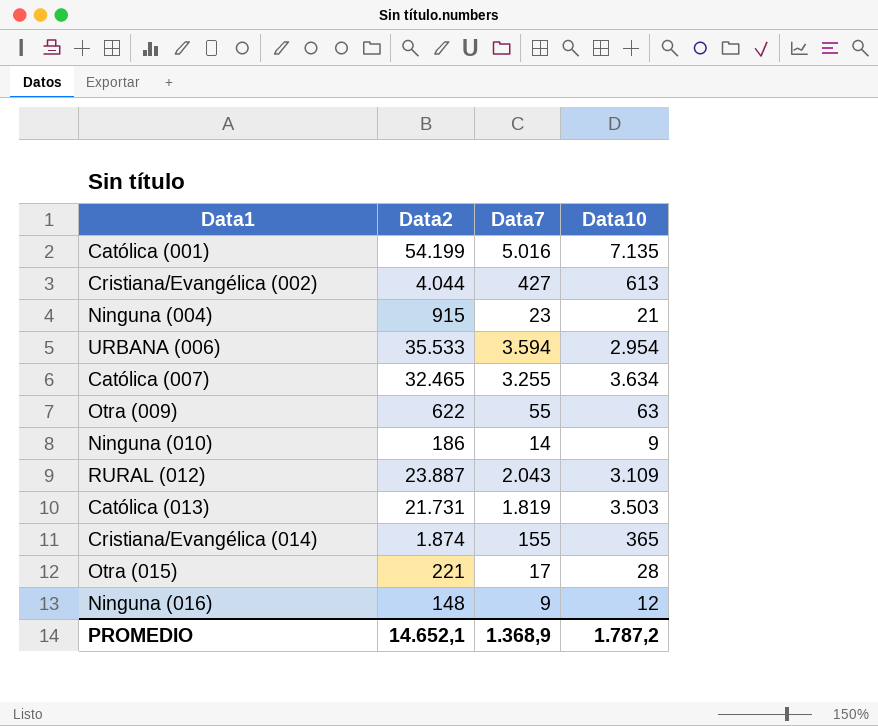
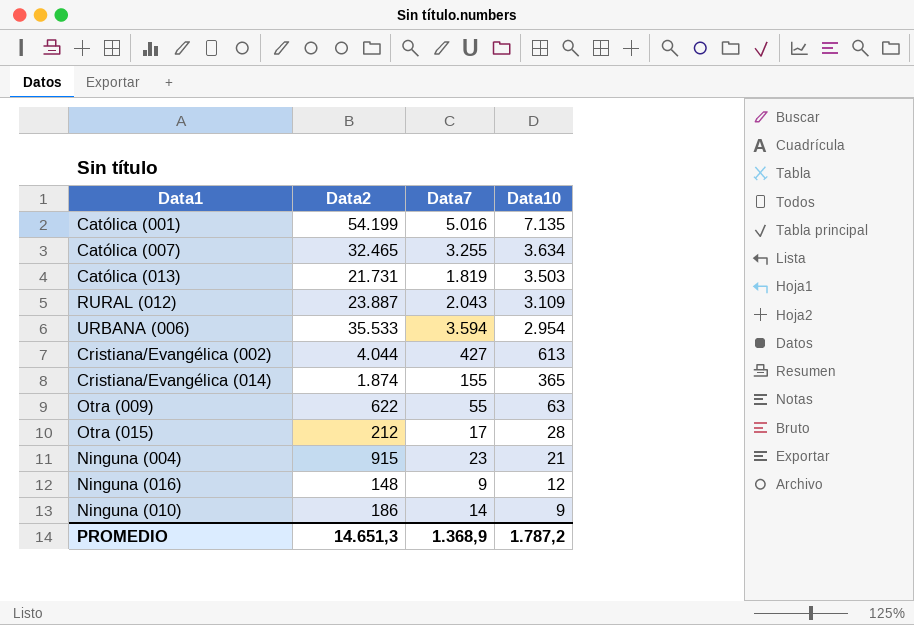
row order: none -> Data10 descending
Otra (015) | Data2: 221 -> 212
PROMEDIO | Data2: 14.652,1 -> 14.651,3

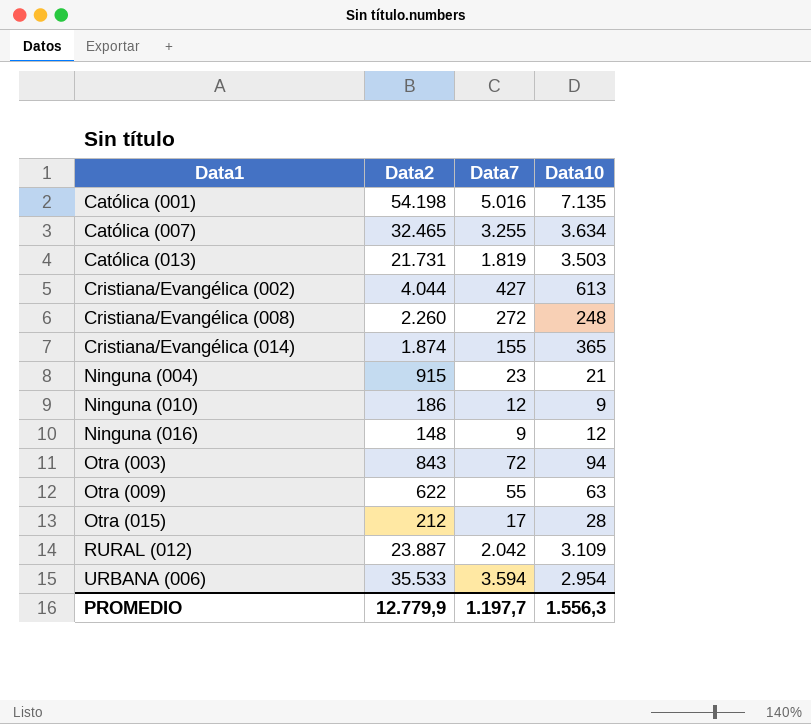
row order: Data10 descending -> Data1 ascending
Católica (001) | Data2: 54.199 -> 54.198
row Cristiana/Evangélica (008): none -> 2.260 | 272 | 248
Ninguna (010) | Data7: 14 -> 12
row Otra (003): none -> 843 | 72 | 94
RURAL (012) | Data7: 2.043 -> 2.042
PROMEDIO | Data2: 14.651,3 -> 12.779,9
PROMEDIO | Data7: 1.368,9 -> 1.197,7
PROMEDIO | Data10: 1.787,2 -> 1.556,3

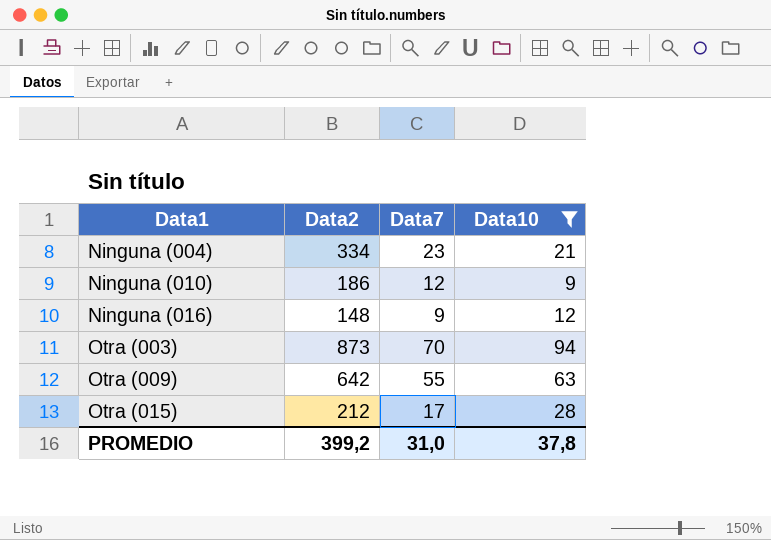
filter: none -> Data10 <= 94
Ninguna (004) | Data2: 915 -> 334
Otra (003) | Data2: 843 -> 873
Otra (003) | Data7: 72 -> 70
Otra (009) | Data2: 622 -> 642
PROMEDIO | Data2: 12.779,9 -> 399,2
PROMEDIO | Data7: 1.197,7 -> 31,0
PROMEDIO | Data10: 1.556,3 -> 37,8

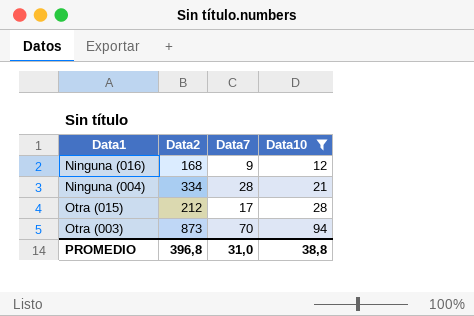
row order: Data1 ascending -> Data10 ascending
row Ninguna (010): 186 | 12 | 9 -> none
row Otra (009): 642 | 55 | 63 -> none
Ninguna (016) | Data2: 148 -> 168
Ninguna (004) | Data7: 23 -> 28
PROMEDIO | Data2: 399,2 -> 396,8
PROMEDIO | Data10: 37,8 -> 38,8

